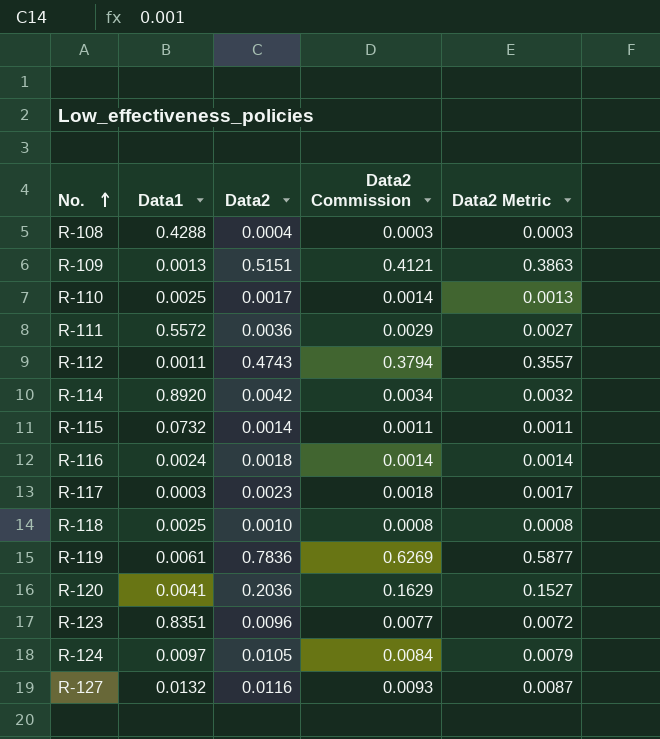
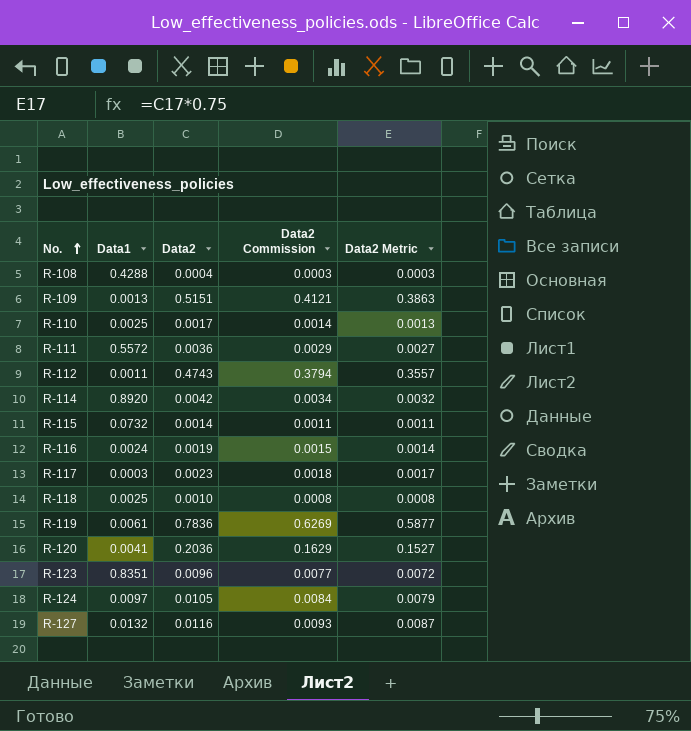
R-116 | Data2: 0.0018 -> 0.0019
R-116 | Data2 Commission: 0.0014 -> 0.0015

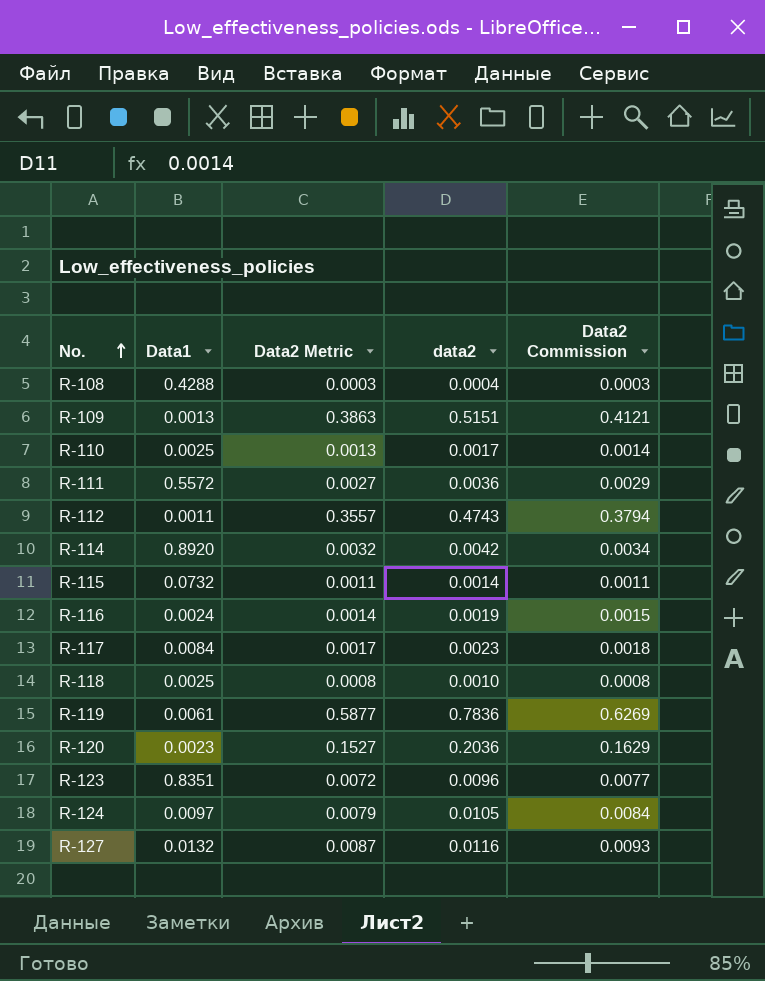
column Data2 Metric | position: 5 -> 3
column name: Data2 -> data2
R-117 | Data1: 0.0003 -> 0.0084
R-120 | Data1: 0.0041 -> 0.0023

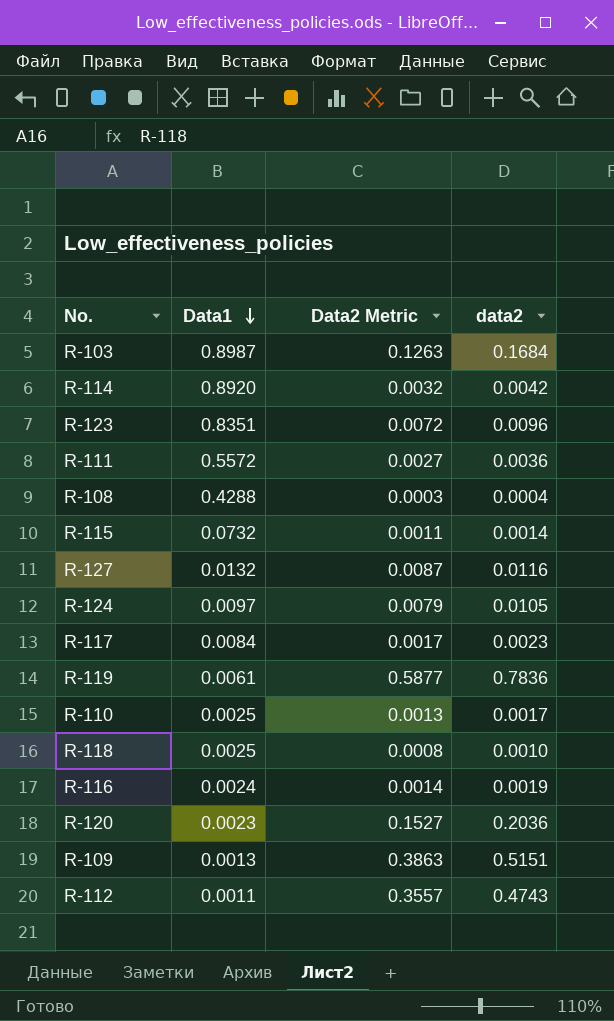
row order: No. ascending -> Data1 descending
column Data2 Commission | formula: [data2] * 0.8 -> none
row R-103: none -> 0.8987 | 0.1263 | 0.1684

